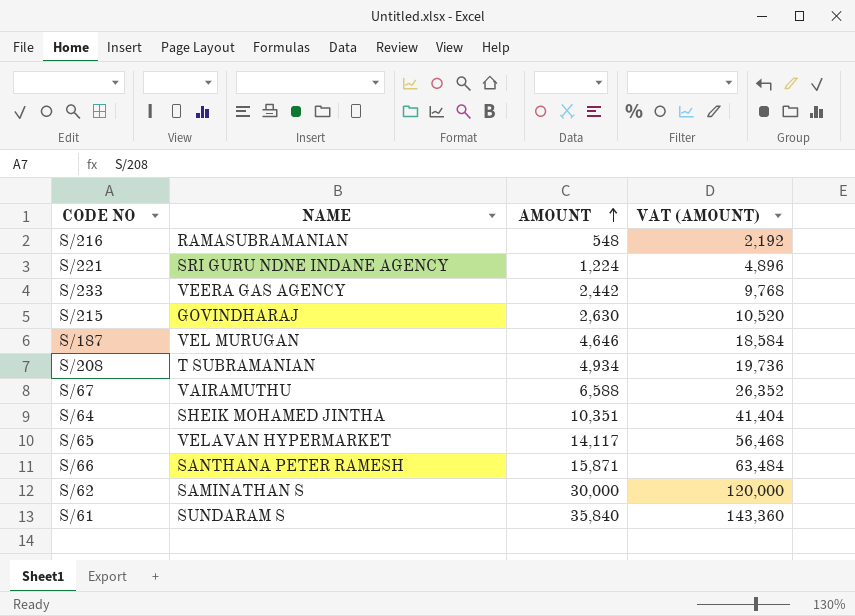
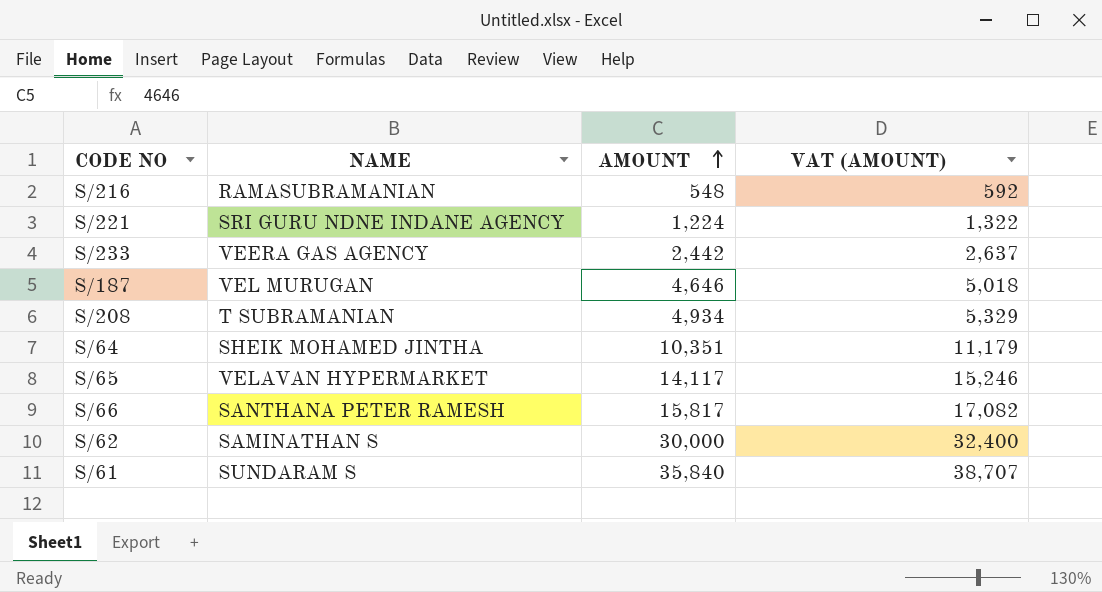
column VAT (AMOUNT) | formula: [AMOUNT] * 4 -> [AMOUNT] * 1.08
row S/215: GOVINDHARAJ | 2,630 | 10,520 -> none
row S/67: VAIRAMUTHU | 6,588 | 26,352 -> none
S/66 | AMOUNT: 15,871 -> 15,817

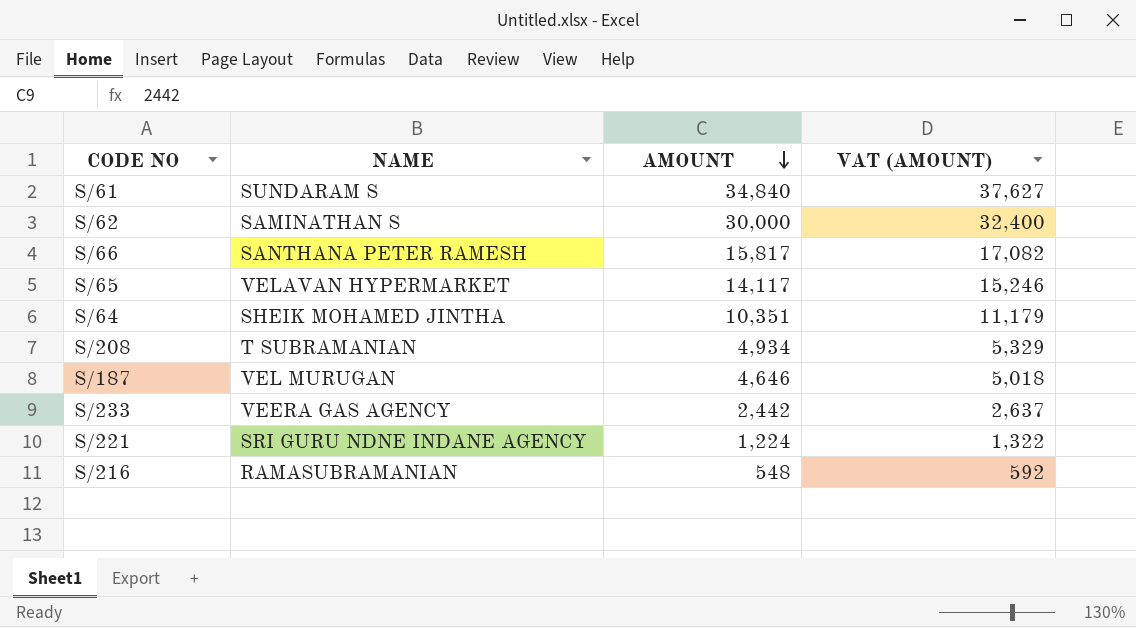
row order: AMOUNT ascending -> AMOUNT descending
S/61 | AMOUNT: 35,840 -> 34,840
S/61 | VAT (AMOUNT): 38,707 -> 37,627

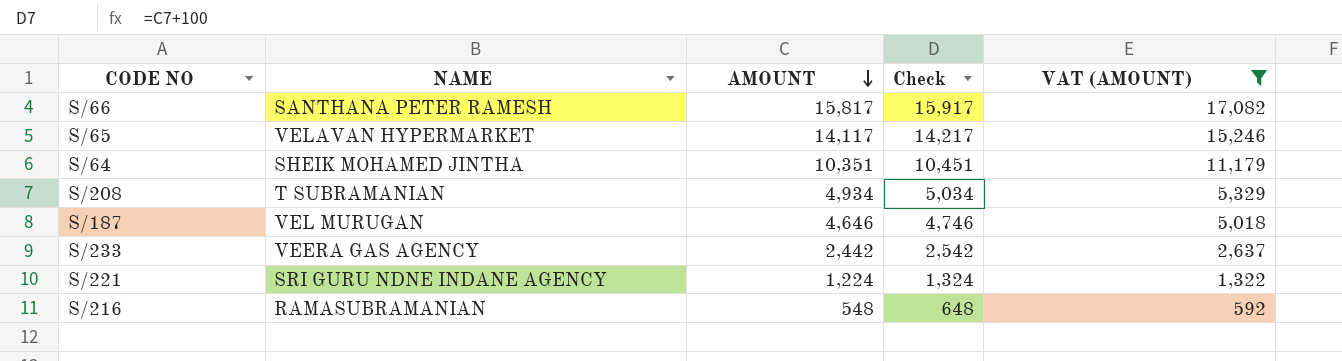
filter: none -> VAT (AMOUNT) <= 17,082
column Check | formula: none -> [AMOUNT] + 100

